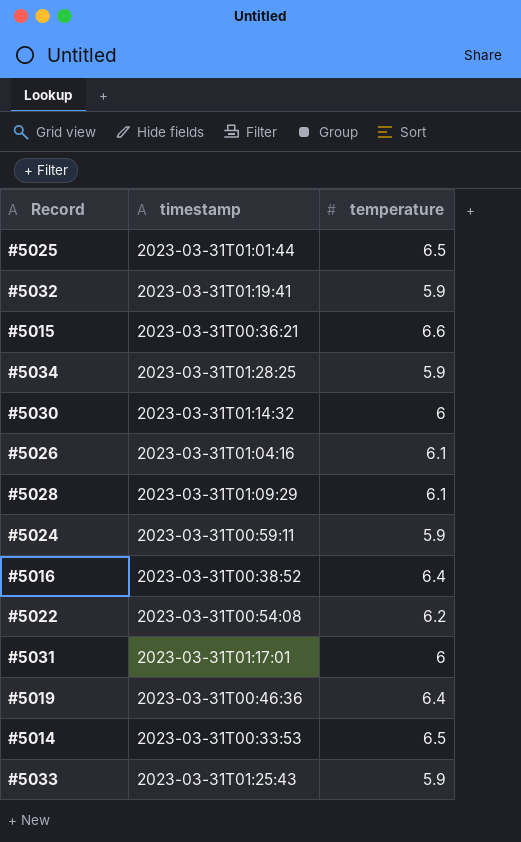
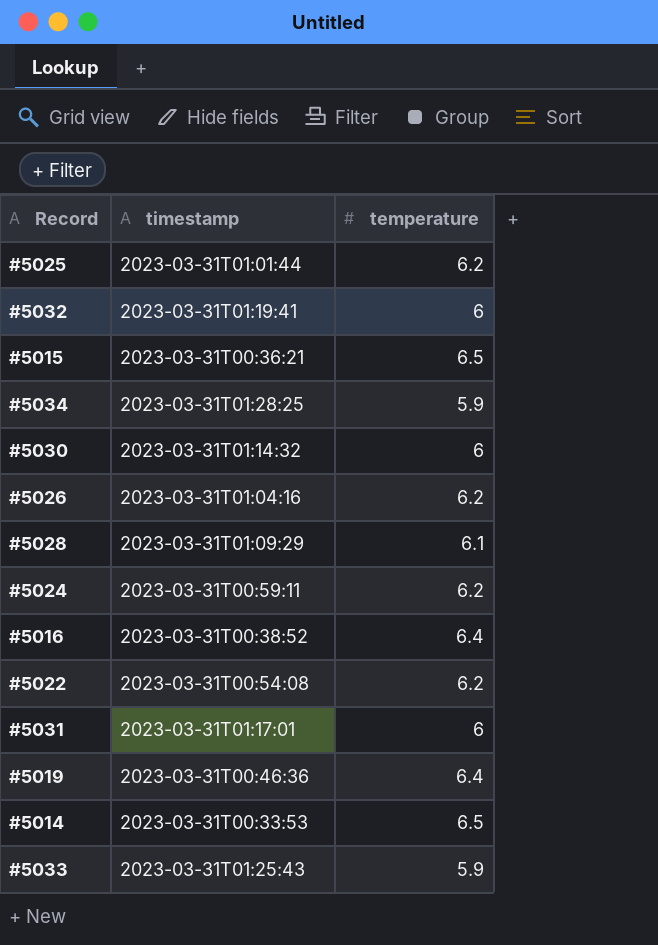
#5025 | temperature: 6.5 -> 6.2
#5032 | temperature: 5.9 -> 6
#5015 | temperature: 6.6 -> 6.5
#5026 | temperature: 6.1 -> 6.2
#5024 | temperature: 5.9 -> 6.2

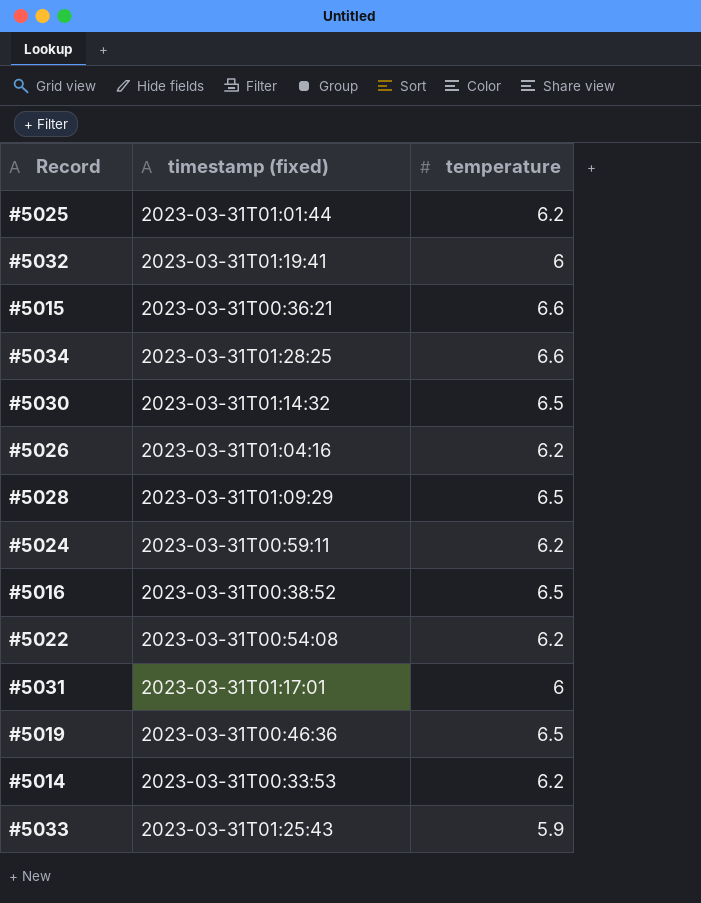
column name: timestamp -> timestamp (fixed)
#5015 | temperature: 6.5 -> 6.6
#5034 | temperature: 5.9 -> 6.6
#5030 | temperature: 6 -> 6.5
#5028 | temperature: 6.1 -> 6.5
#5016 | temperature: 6.4 -> 6.5
#5019 | temperature: 6.4 -> 6.5
#5014 | temperature: 6.5 -> 6.2

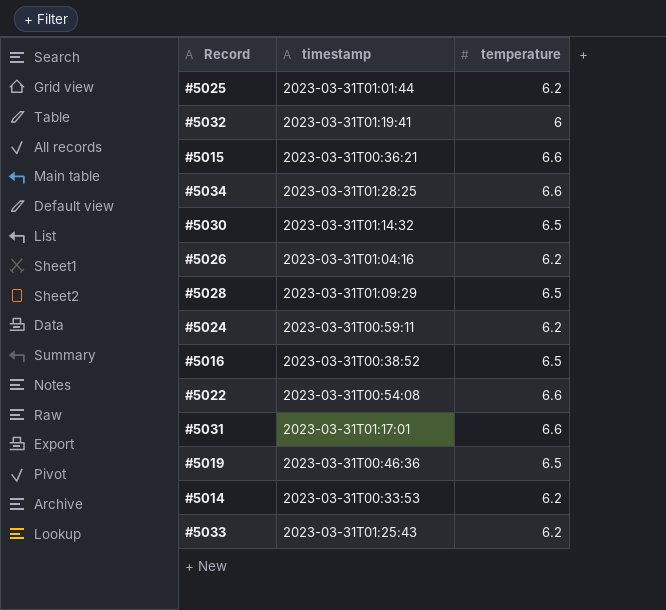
column name: timestamp (fixed) -> timestamp
#5022 | temperature: 6.2 -> 6.6
#5031 | temperature: 6 -> 6.6
#5033 | temperature: 5.9 -> 6.2

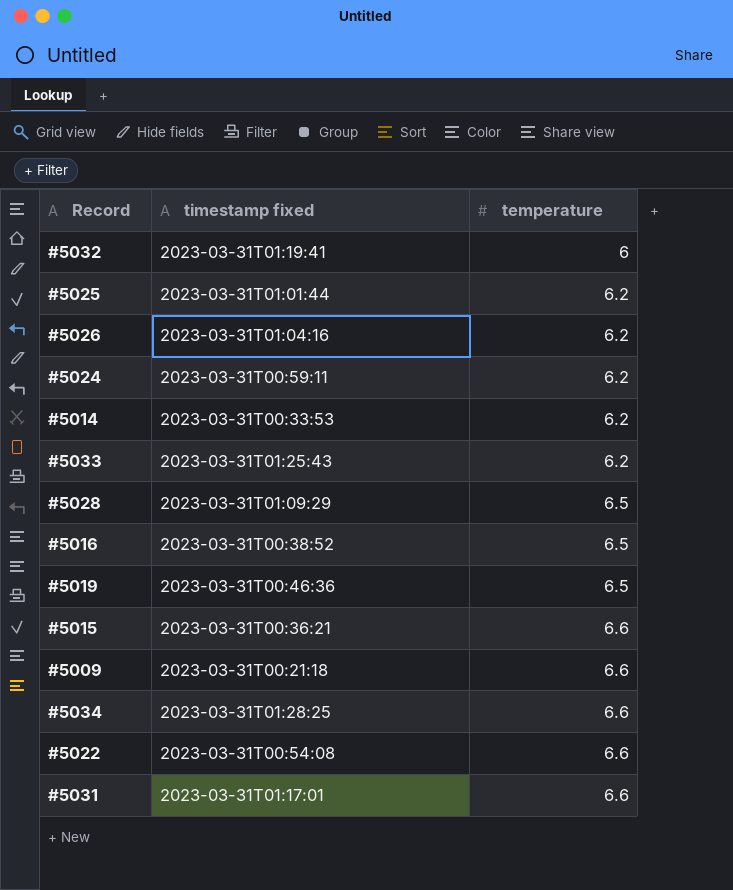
row order: none -> temperature ascending
column name: timestamp -> timestamp fixed
row #5030: 2023-03-31T01:14:32 | 6.5 -> none
row #5009: none -> 2023-03-31T00:21:18 | 6.6

